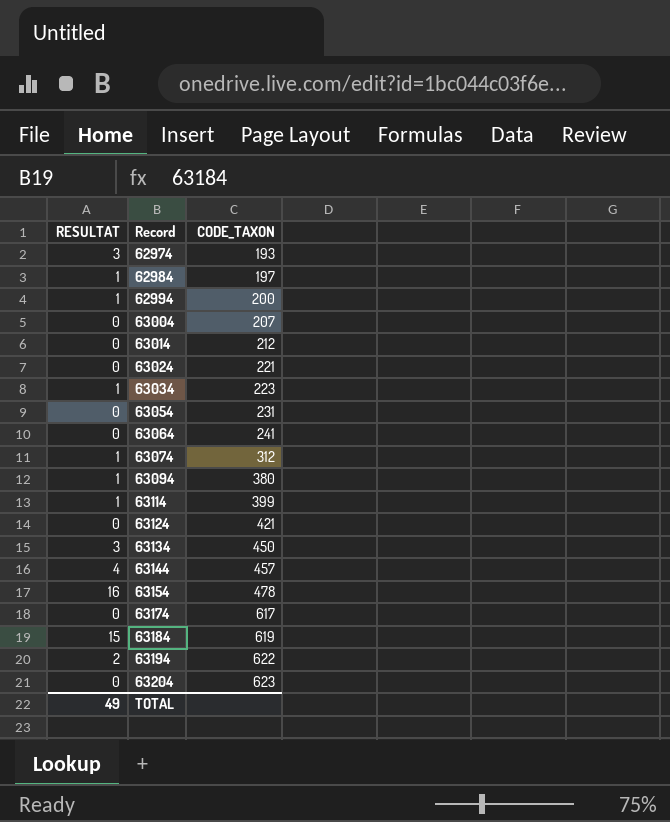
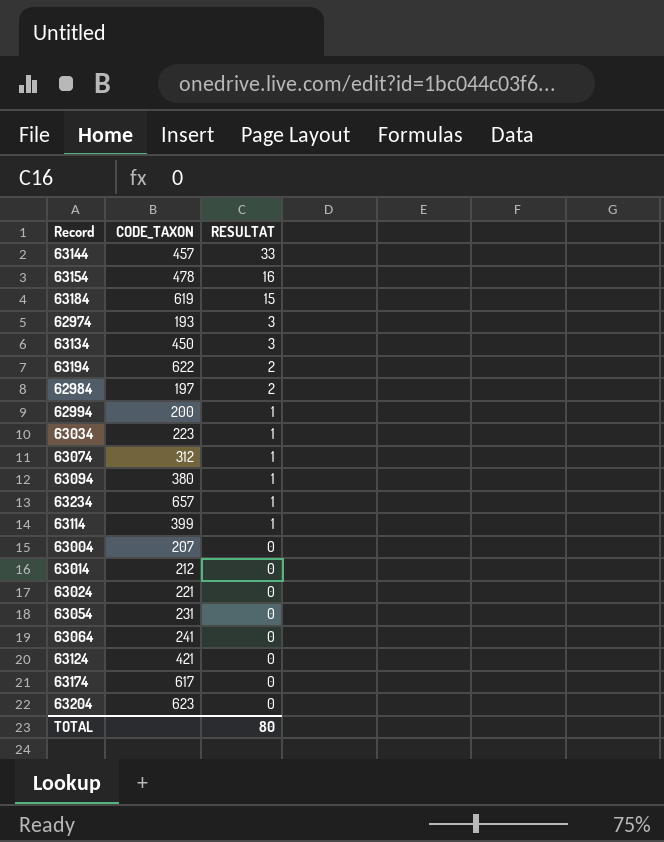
row order: Record ascending -> RESULTAT descending
column RESULTAT | position: 1 -> 3
63144 | RESULTAT: 4 -> 33
62984 | RESULTAT: 1 -> 2
row 63234: none -> 657 | 1
TOTAL | RESULTAT: 49 -> 80

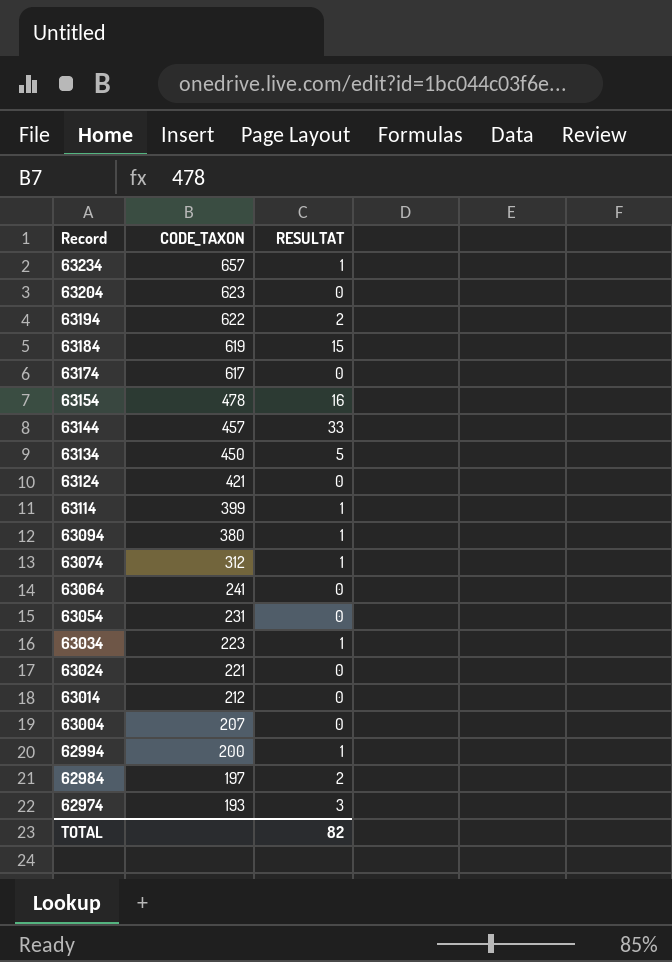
row order: RESULTAT descending -> Record descending
63134 | RESULTAT: 3 -> 5
TOTAL | RESULTAT: 80 -> 82

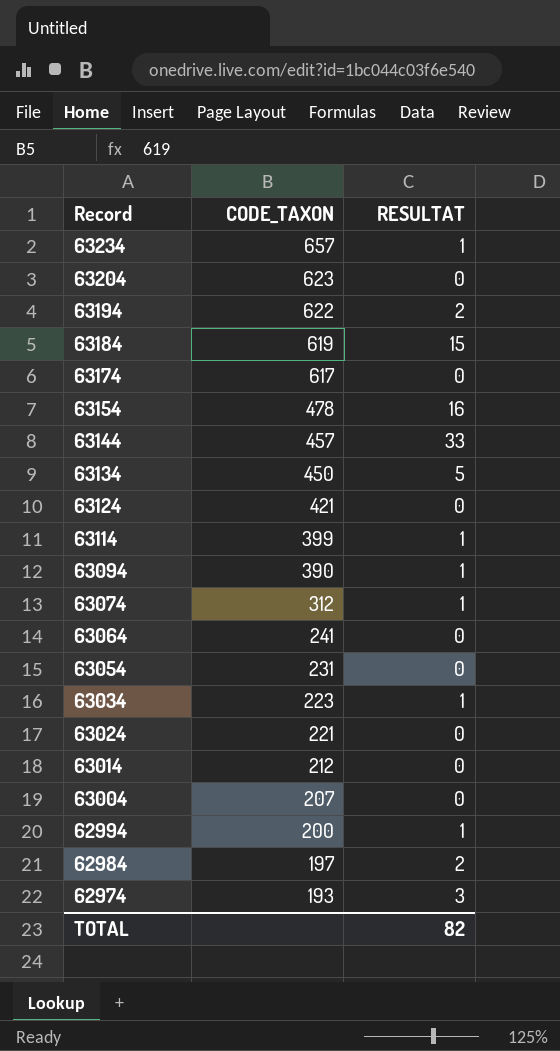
63094 | CODE_TAXON: 380 -> 390

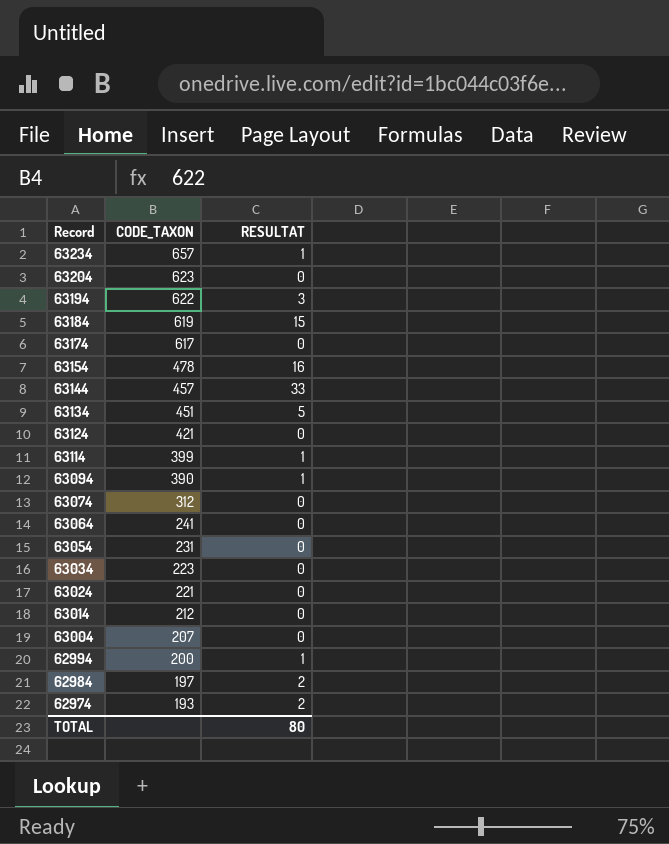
63194 | RESULTAT: 2 -> 3
63134 | CODE_TAXON: 450 -> 451
63074 | RESULTAT: 1 -> 0
63034 | RESULTAT: 1 -> 0
62974 | RESULTAT: 3 -> 2
TOTAL | RESULTAT: 82 -> 80

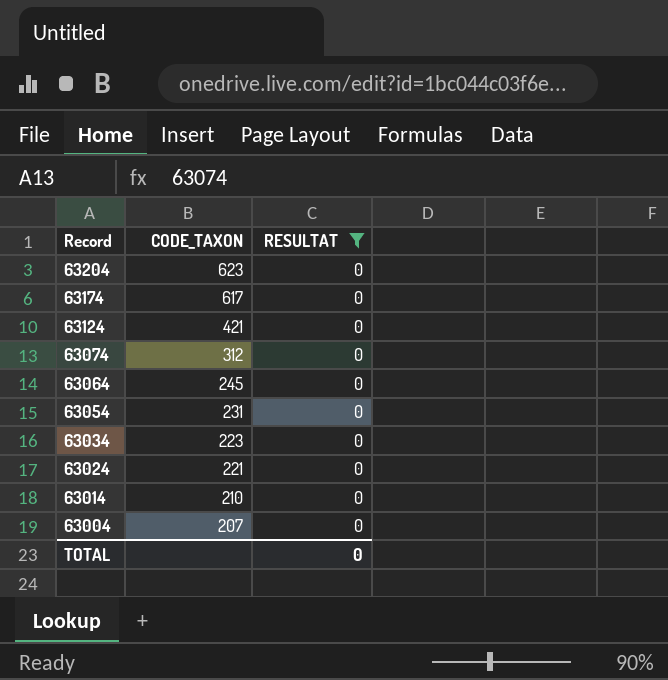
filter: none -> RESULTAT = 0
63064 | CODE_TAXON: 241 -> 245
63014 | CODE_TAXON: 212 -> 210
TOTAL | RESULTAT: 80 -> 0

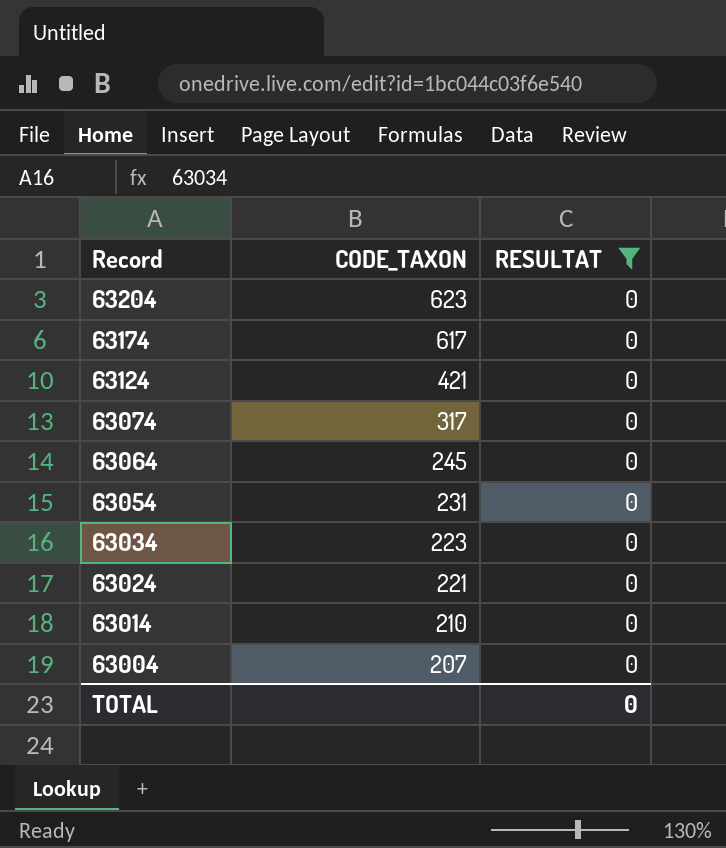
63074 | CODE_TAXON: 312 -> 317

